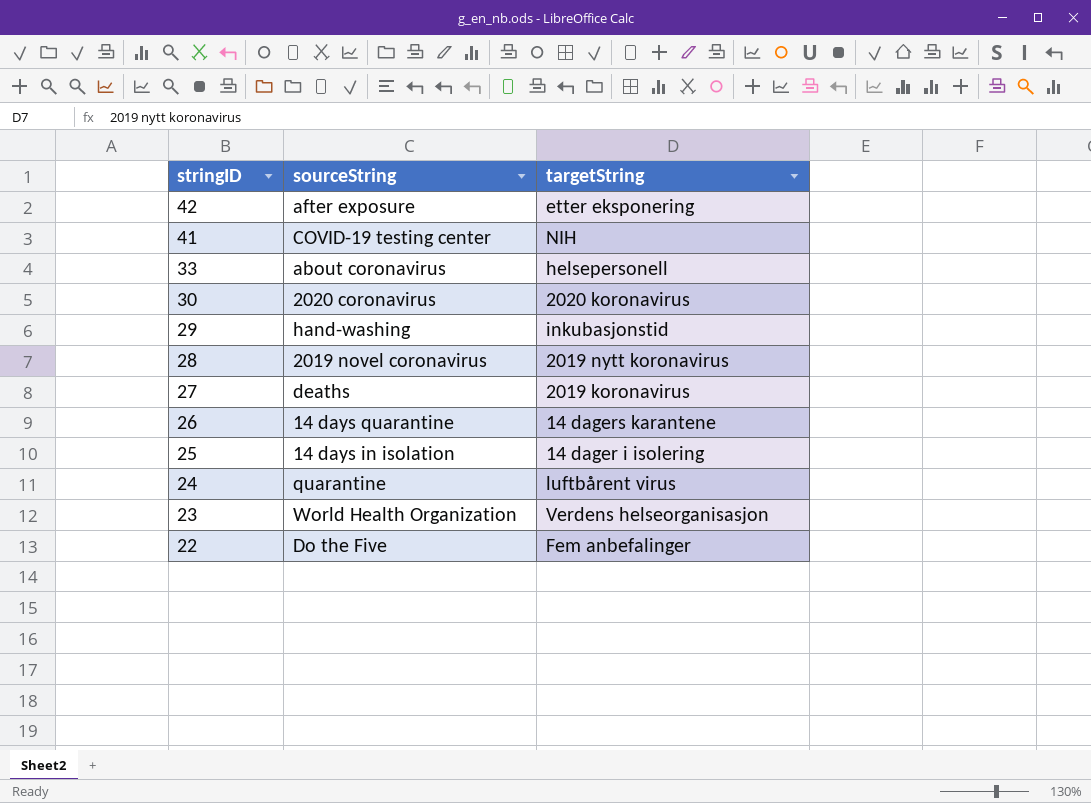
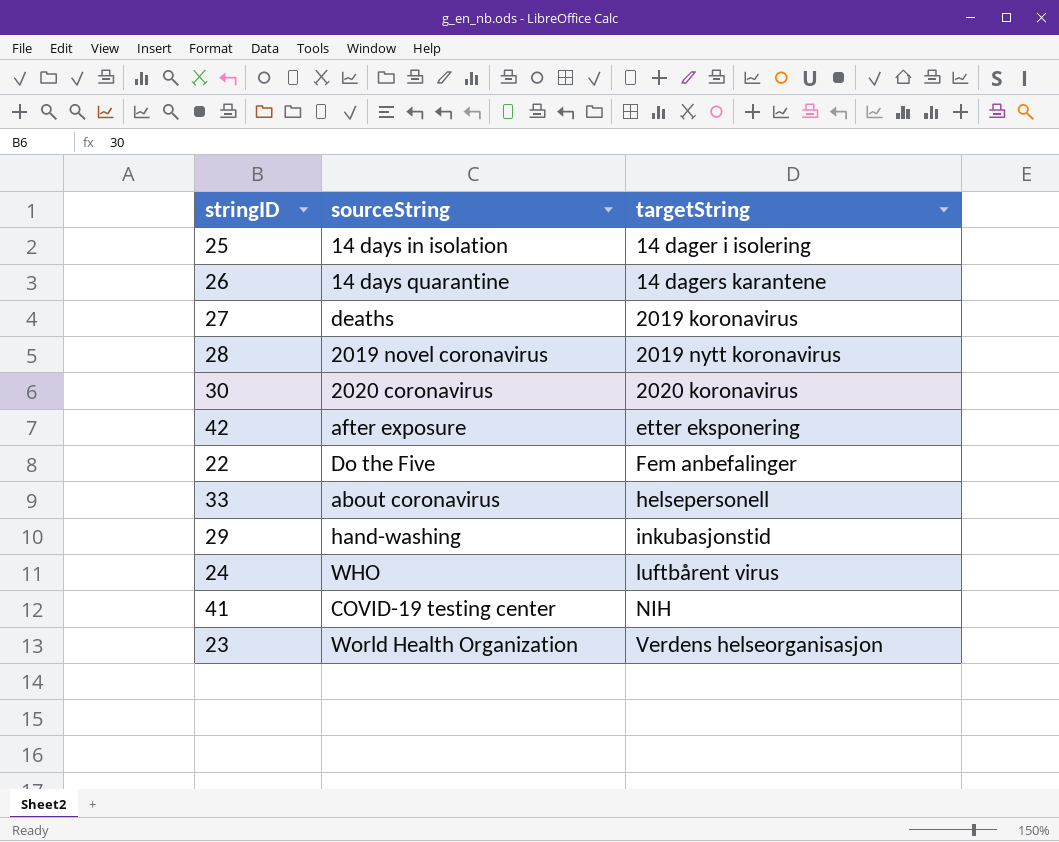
row order: stringID descending -> targetString ascending
24 | sourceString: quarantine -> WHO

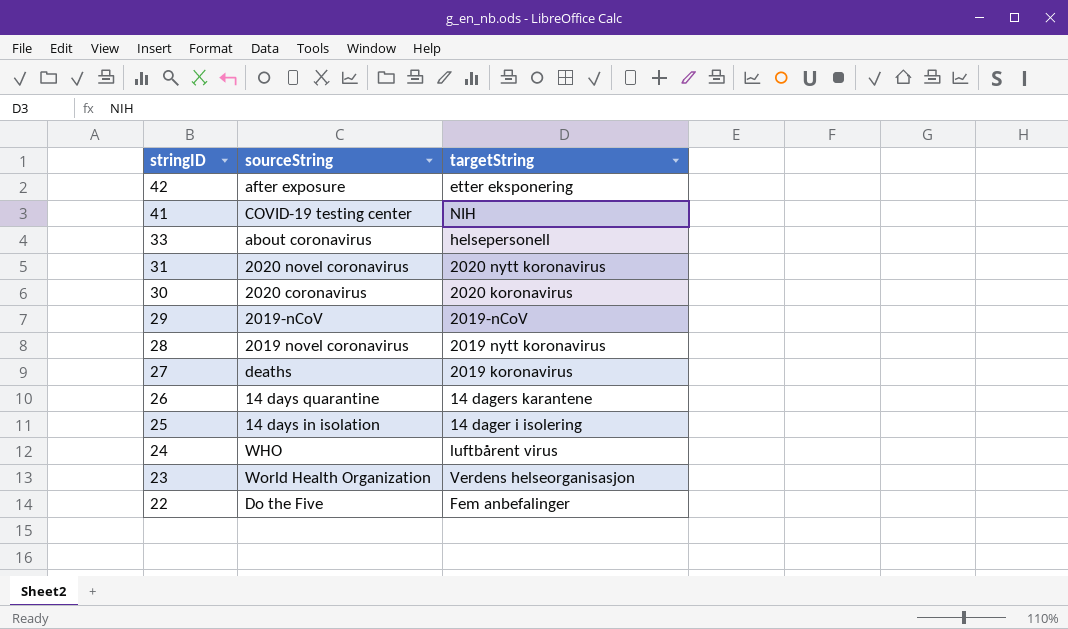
row order: targetString ascending -> stringID descending
row 31: none -> 2020 novel coronavirus | 2020 nytt koronavirus
29 | sourceString: hand-washing -> 2019-nCoV
29 | targetString: inkubasjonstid -> 2019-nCoV

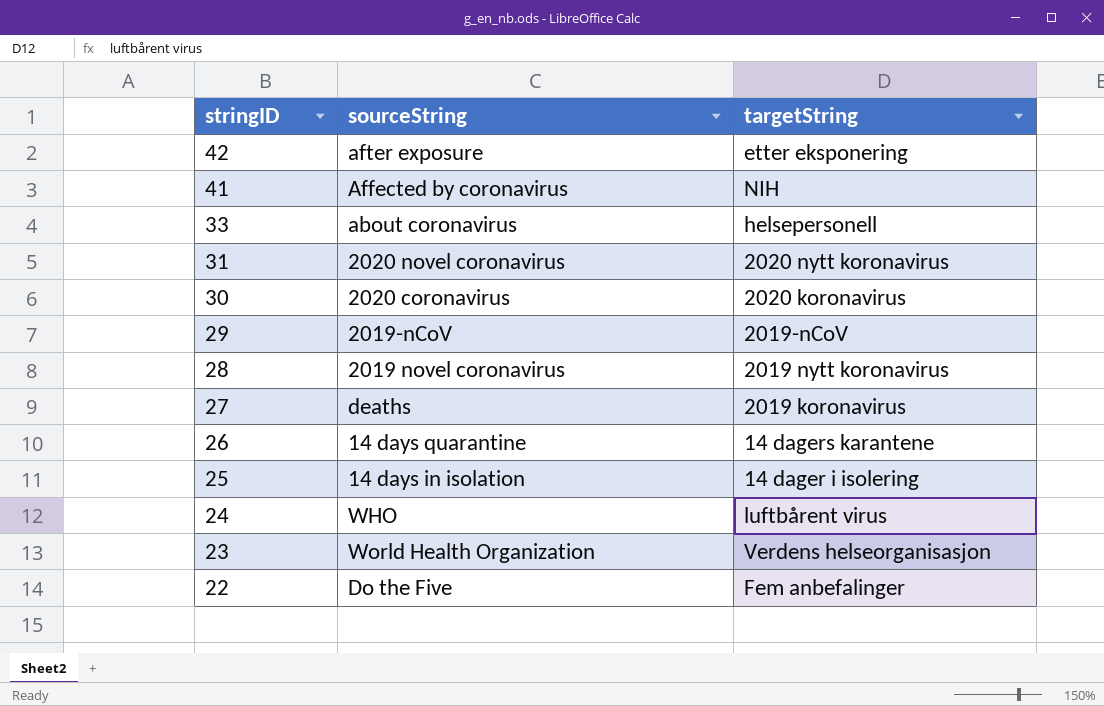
41 | sourceString: COVID-19 testing center -> Affected by coronavirus

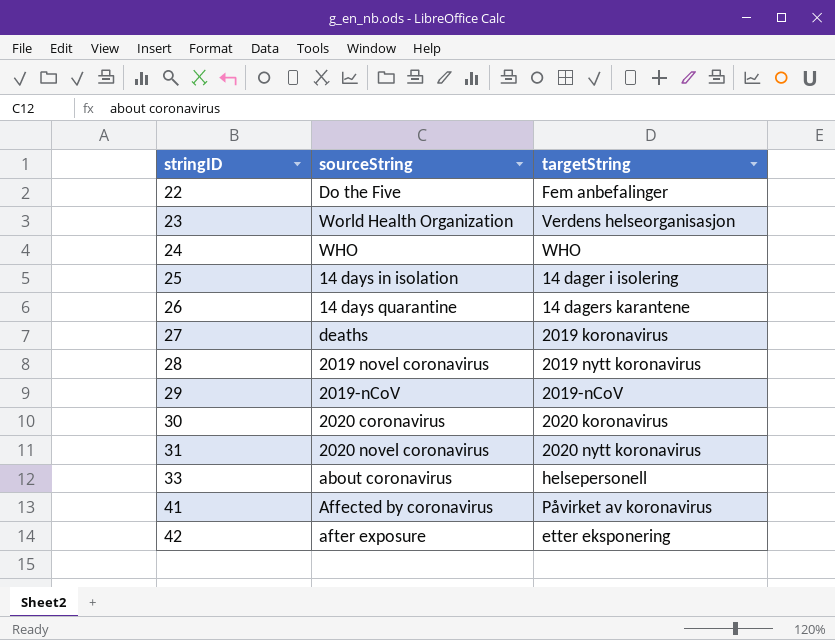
row order: stringID descending -> stringID ascending
24 | targetString: luftbårent virus -> WHO
41 | targetString: NIH -> Påvirket av koronavirus

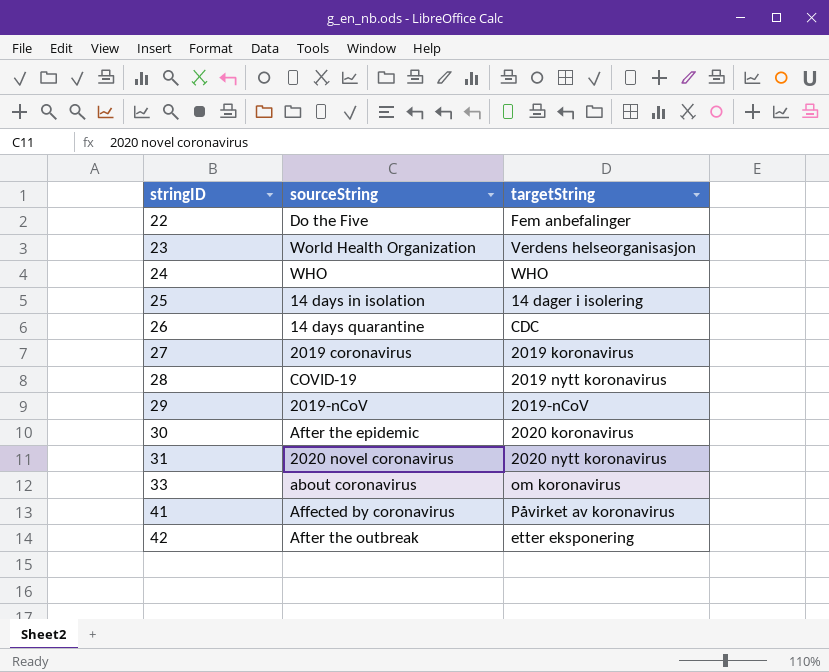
26 | targetString: 14 dagers karantene -> CDC
27 | sourceString: deaths -> 2019 coronavirus
28 | sourceString: 2019 novel coronavirus -> COVID-19
30 | sourceString: 2020 coronavirus -> After the epidemic
33 | targetString: helsepersonell -> om koronavirus
42 | sourceString: after exposure -> After the outbreak

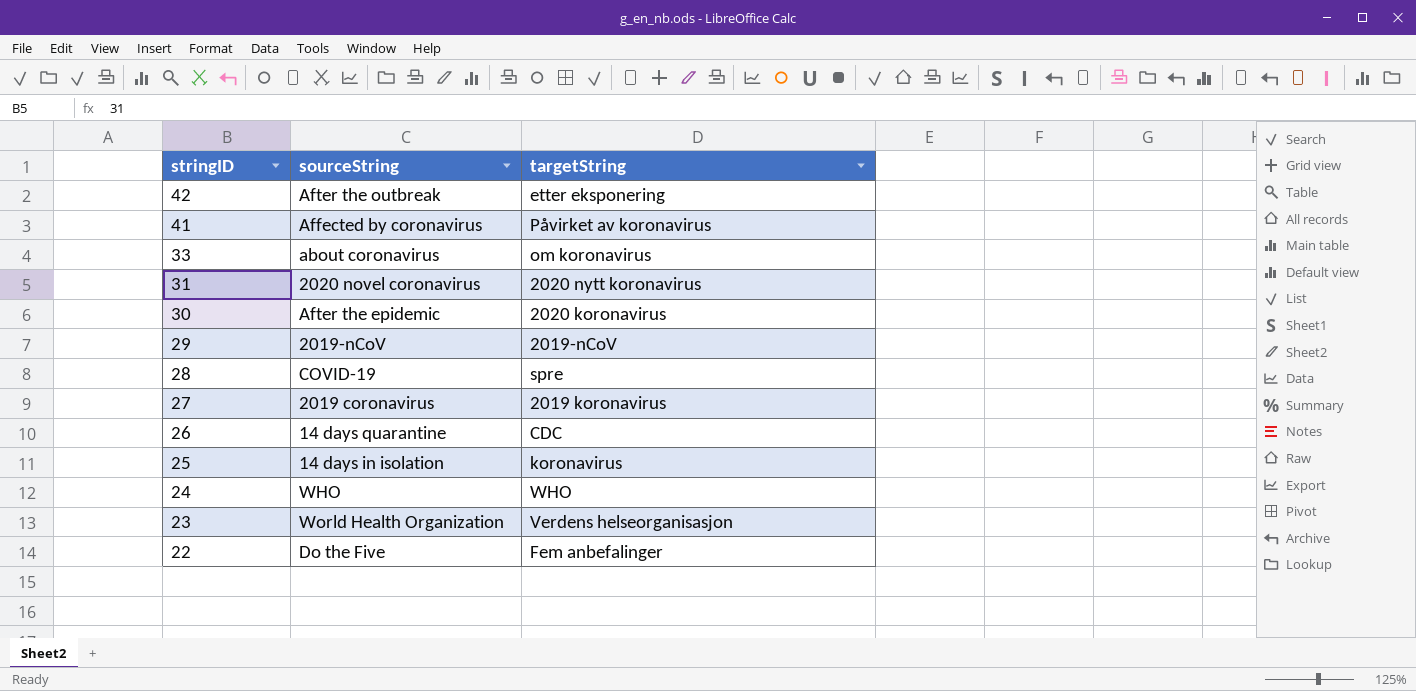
row order: stringID ascending -> stringID descending
28 | targetString: 2019 nytt koronavirus -> spre
25 | targetString: 14 dager i isolering -> koronavirus

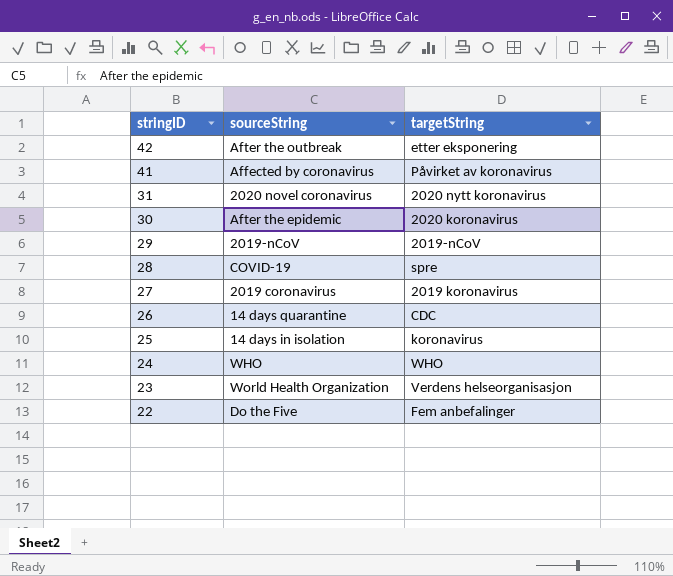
row 33: about coronavirus | om koronavirus -> none

